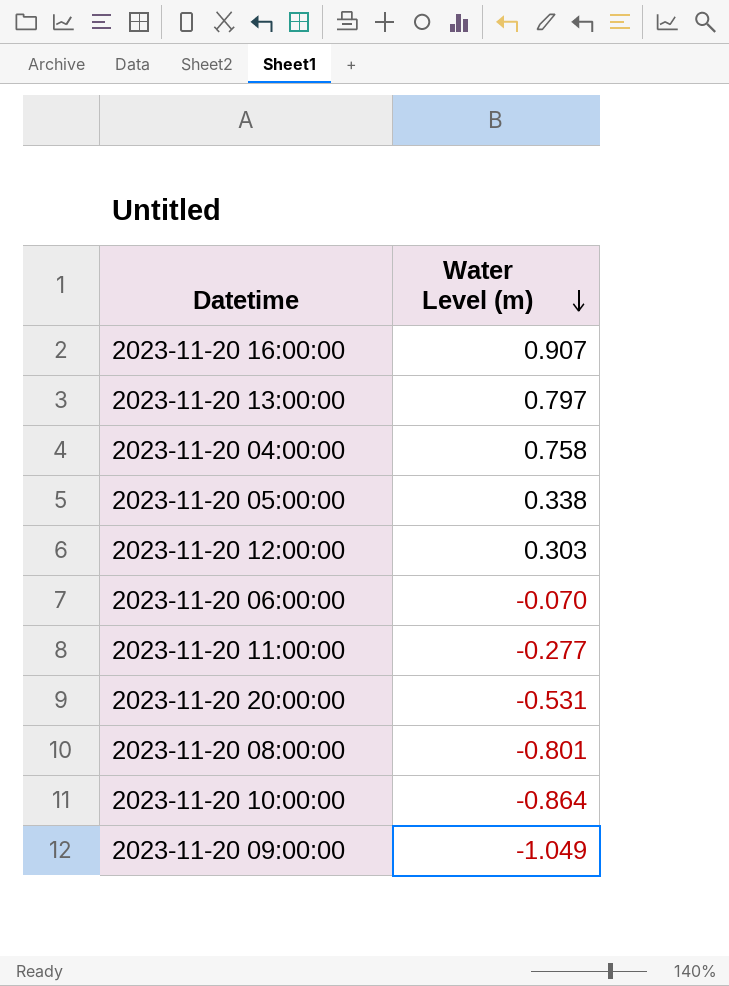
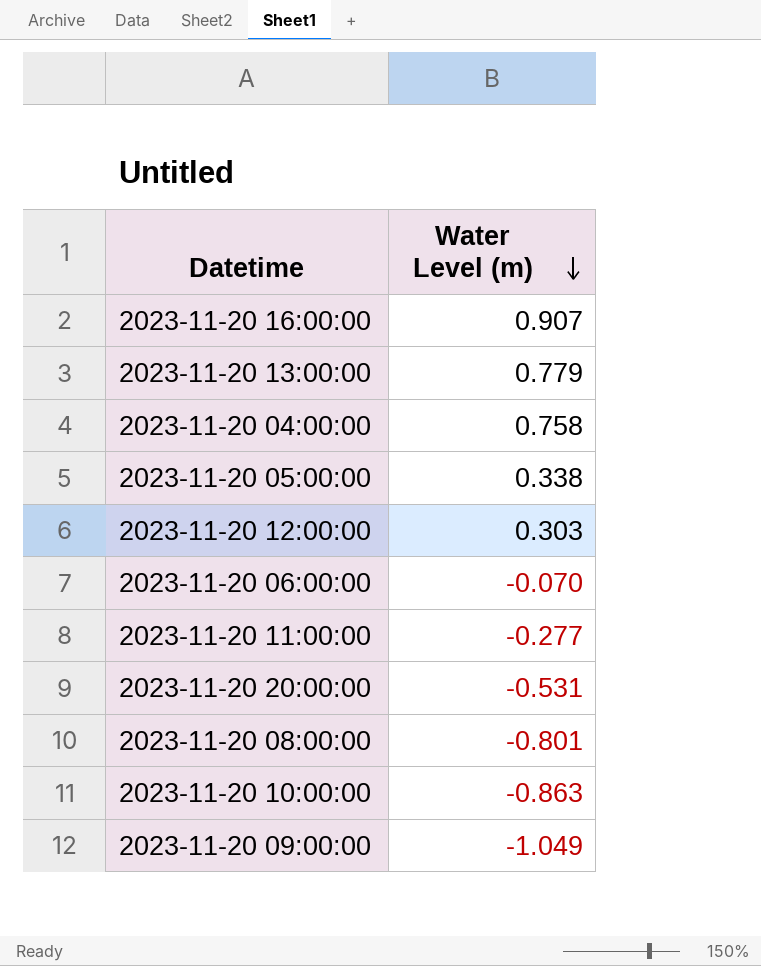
2023-11-20 13:00:00 | Water Level (m): 0.797 -> 0.779
2023-11-20 10:00:00 | Water Level (m): -0.864 -> -0.863

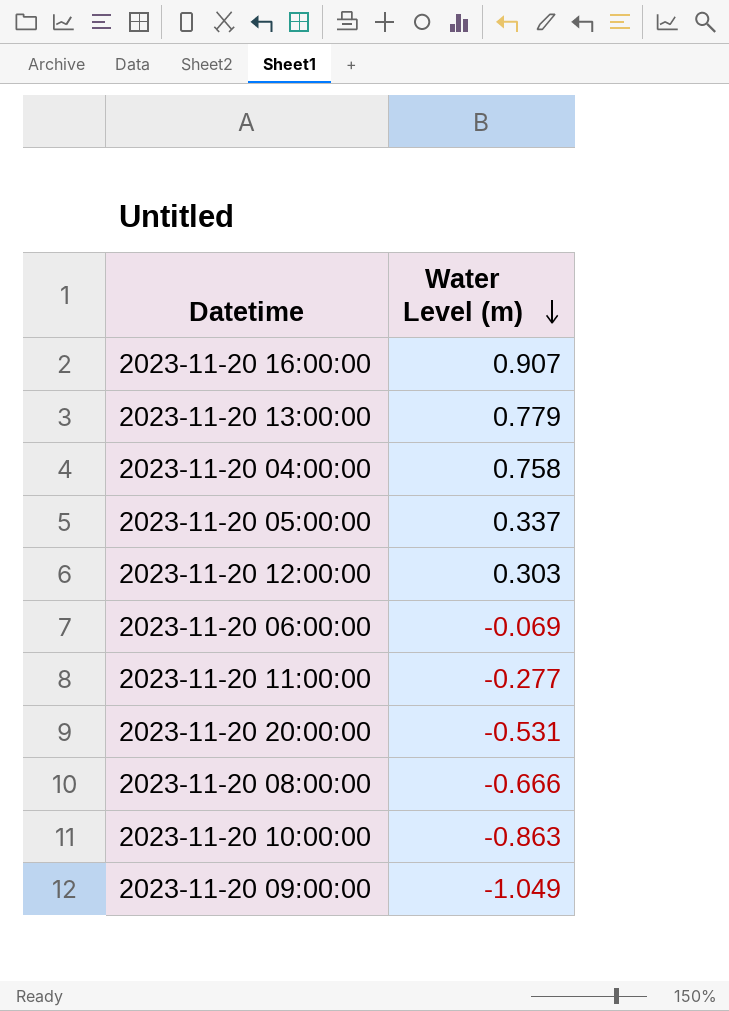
2023-11-20 05:00:00 | Water Level (m): 0.338 -> 0.337
2023-11-20 06:00:00 | Water Level (m): -0.070 -> -0.069
2023-11-20 08:00:00 | Water Level (m): -0.801 -> -0.666

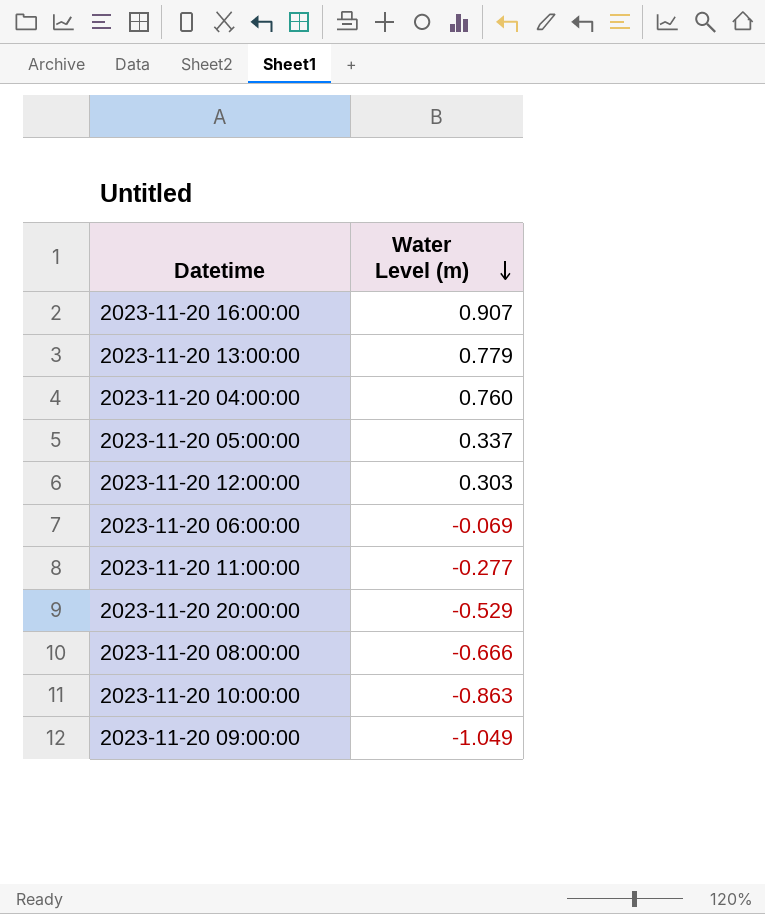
2023-11-20 04:00:00 | Water Level (m): 0.758 -> 0.760
2023-11-20 20:00:00 | Water Level (m): -0.531 -> -0.529

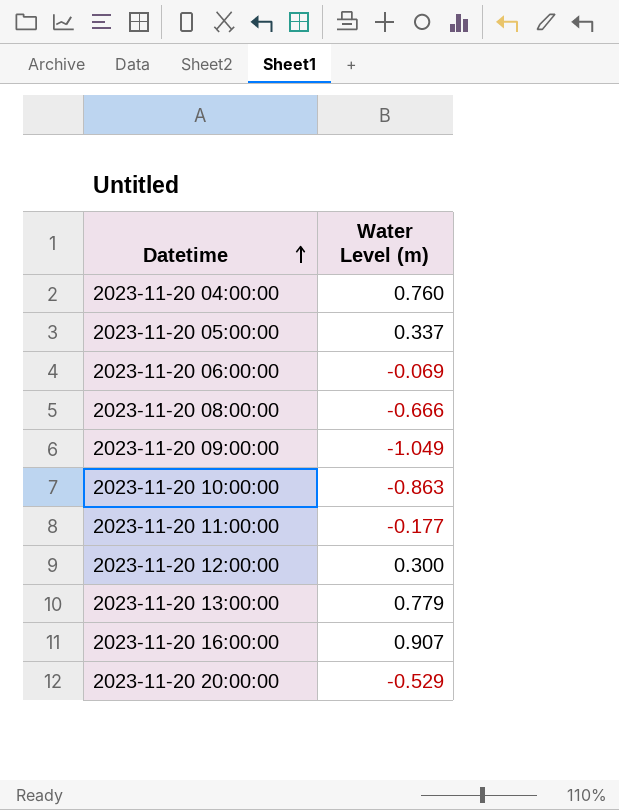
row order: Water Level (m) descending -> Datetime ascending
2023-11-20 11:00:00 | Water Level (m): -0.277 -> -0.177
2023-11-20 12:00:00 | Water Level (m): 0.303 -> 0.300

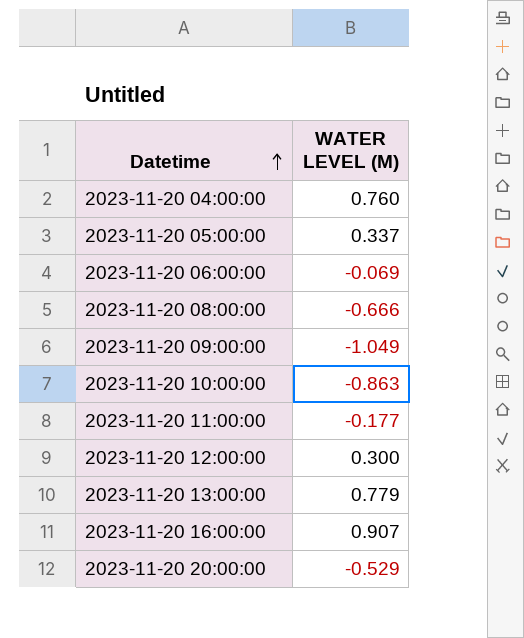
column name: Water Level (m) -> WATER LEVEL (M)

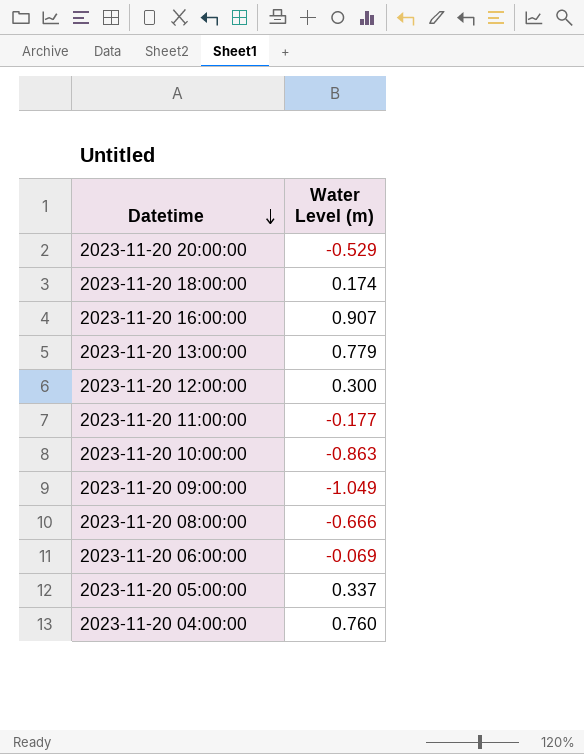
row order: Datetime ascending -> Datetime descending
column name: WATER LEVEL (M) -> Water Level (m)
row 2023-11-20 18:00:00: none -> 0.174

